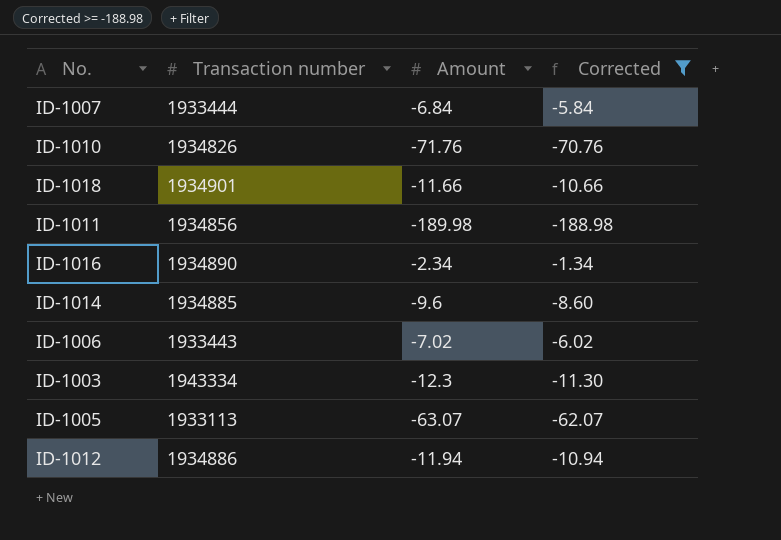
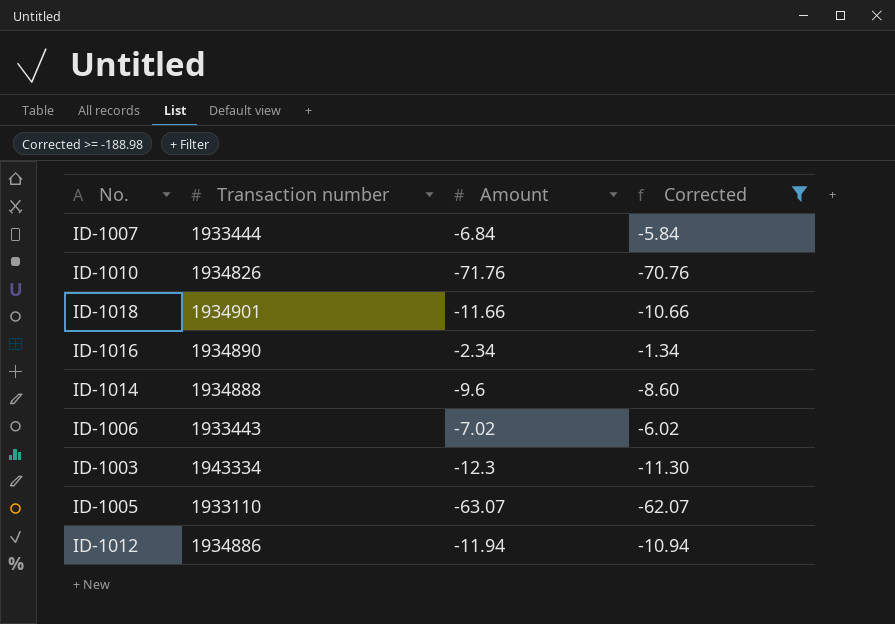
row ID-1011: 1934856 | -189.98 | -188.98 -> none
ID-1014 | Transaction number: 1934885 -> 1934888
ID-1005 | Transaction number: 1933113 -> 1933110

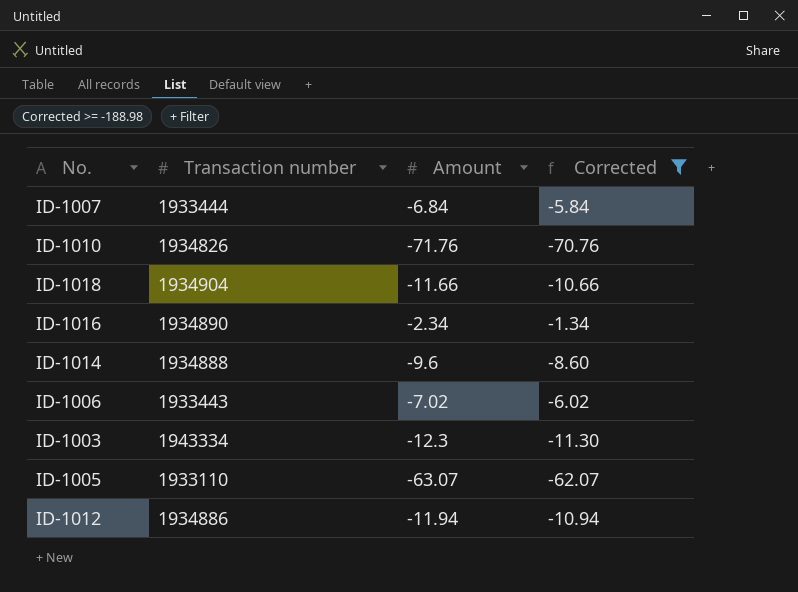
ID-1018 | Transaction number: 1934901 -> 1934904

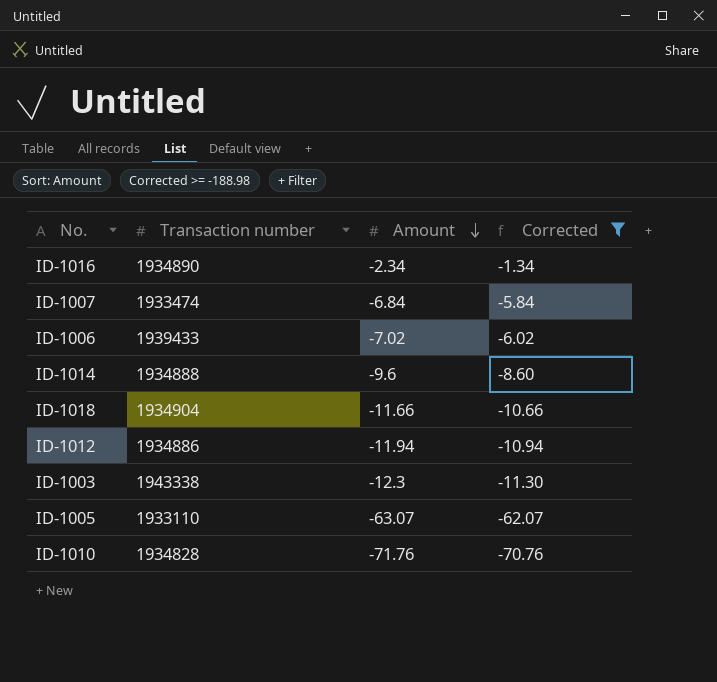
row order: none -> Amount descending
ID-1007 | Transaction number: 1933444 -> 1933474
ID-1006 | Transaction number: 1933443 -> 1939433
ID-1003 | Transaction number: 1943334 -> 1943338
ID-1010 | Transaction number: 1934826 -> 1934828

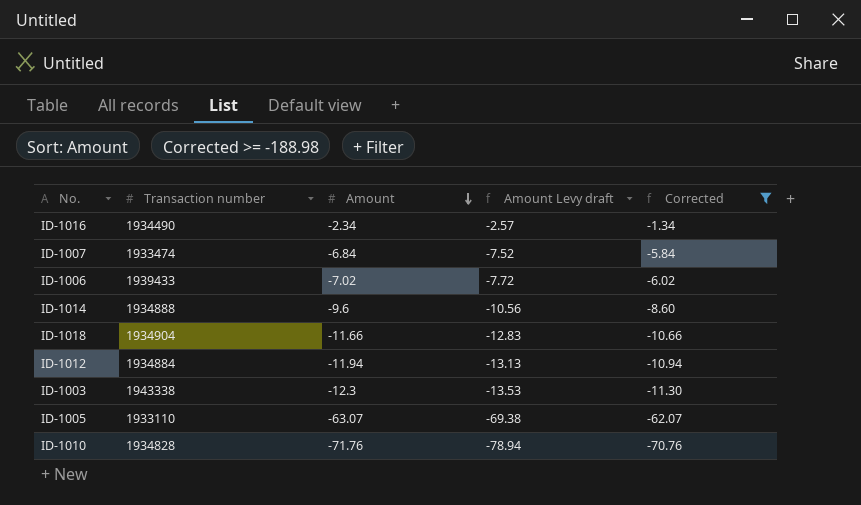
column Amount Levy draft | formula: none -> [Amount] * 1.1
ID-1016 | Transaction number: 1934890 -> 1934490
ID-1012 | Transaction number: 1934886 -> 1934884

